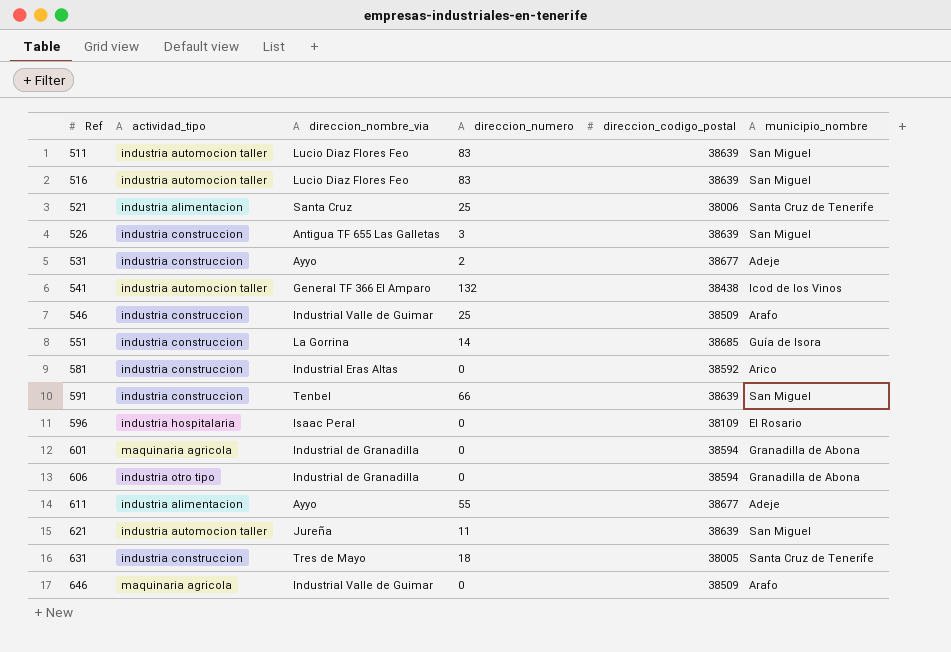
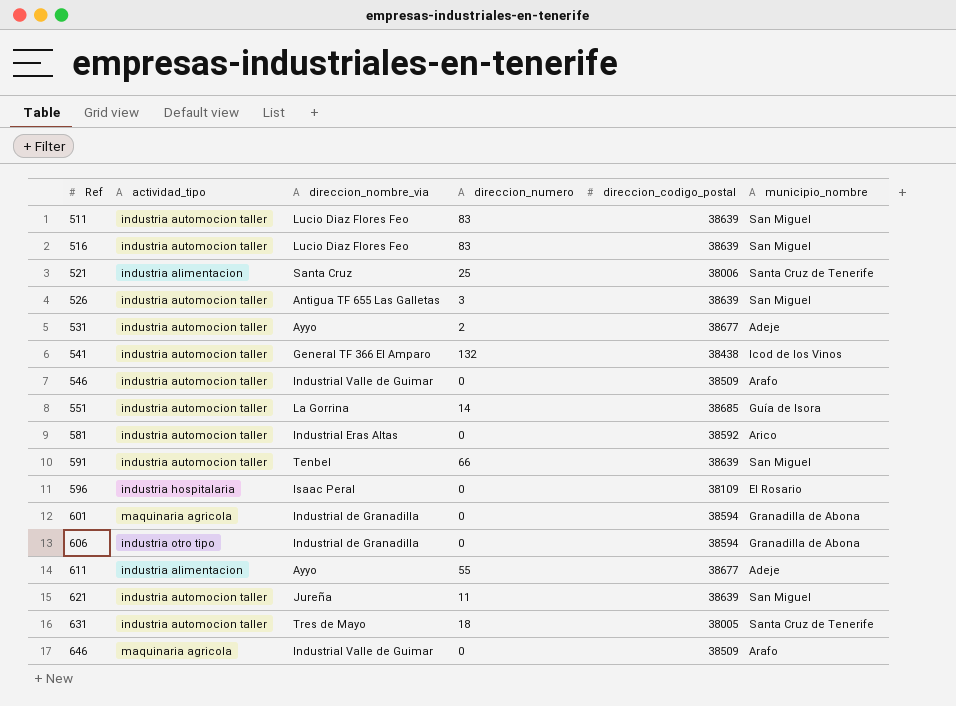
526 | actividad_tipo: industria construccion -> industria automocion taller
531 | actividad_tipo: industria construccion -> industria automocion taller
546 | actividad_tipo: industria construccion -> industria automocion taller
546 | direccion_numero: 25 -> 0
551 | actividad_tipo: industria construccion -> industria automocion taller
581 | actividad_tipo: industria construccion -> industria automocion taller
591 | actividad_tipo: industria construccion -> industria automocion taller
631 | actividad_tipo: industria construccion -> industria automocion taller

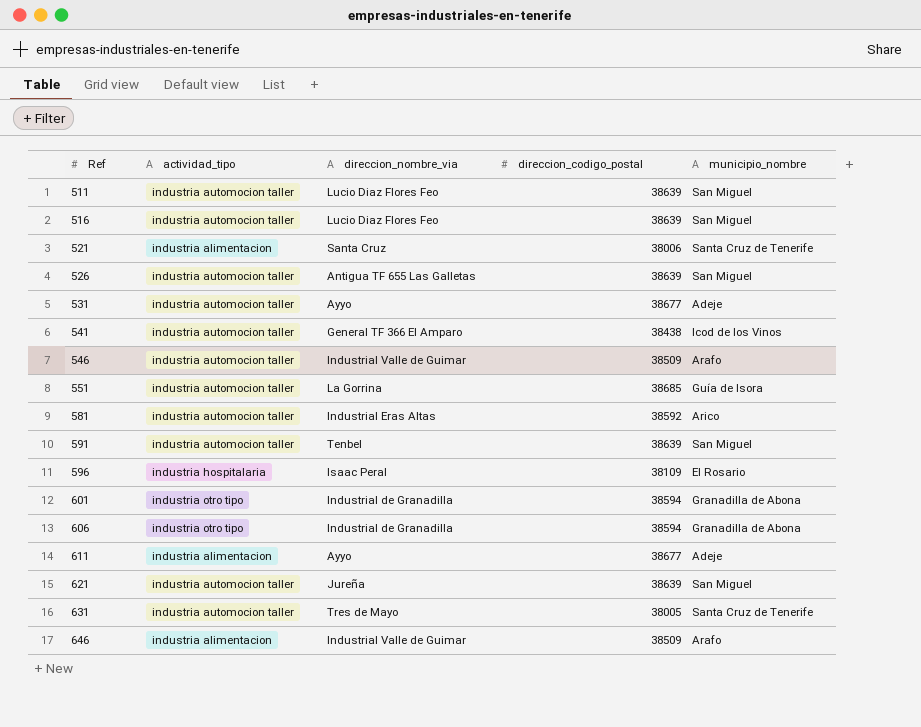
column direccion_numero | position: 4 -> none
601 | actividad_tipo: maquinaria agricola -> industria otro tipo
646 | actividad_tipo: maquinaria agricola -> industria alimentacion

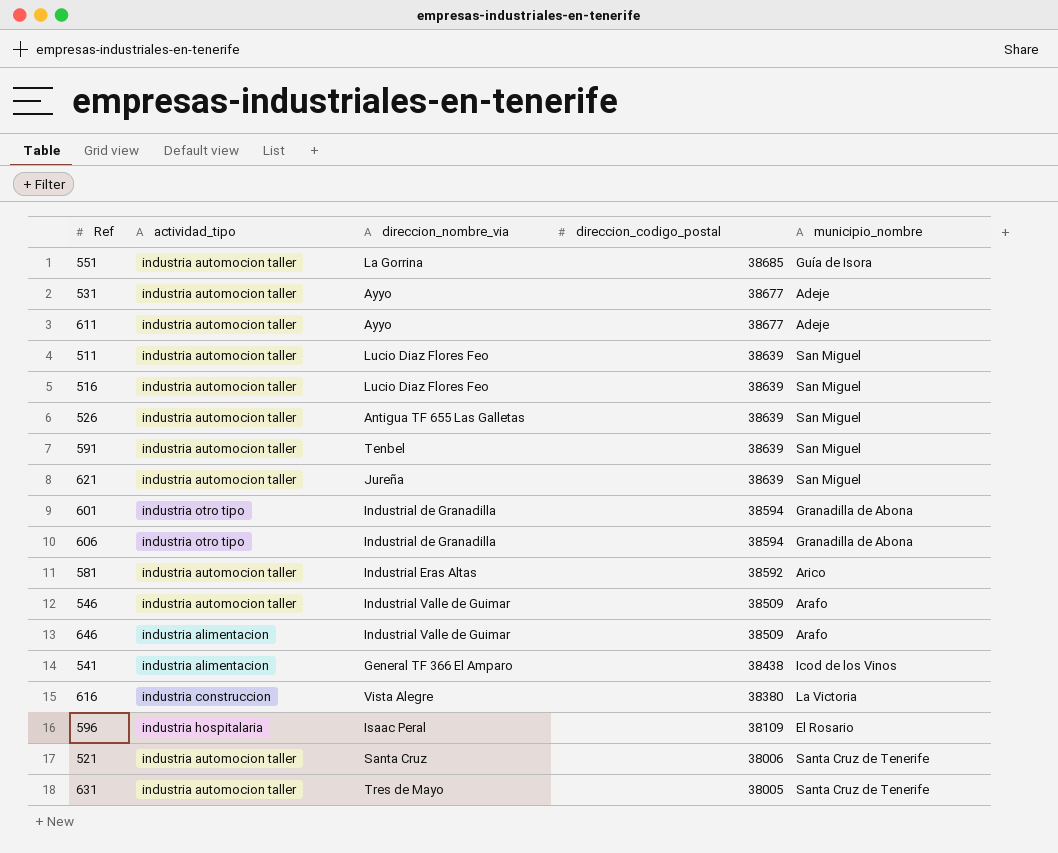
row order: Ref ascending -> direccion_codigo_postal descending
611 | actividad_tipo: industria alimentacion -> industria automocion taller
541 | actividad_tipo: industria automocion taller -> industria alimentacion
row 616: none -> industria construccion | Vista Alegre | 38380 | La Victoria
521 | actividad_tipo: industria alimentacion -> industria automocion taller

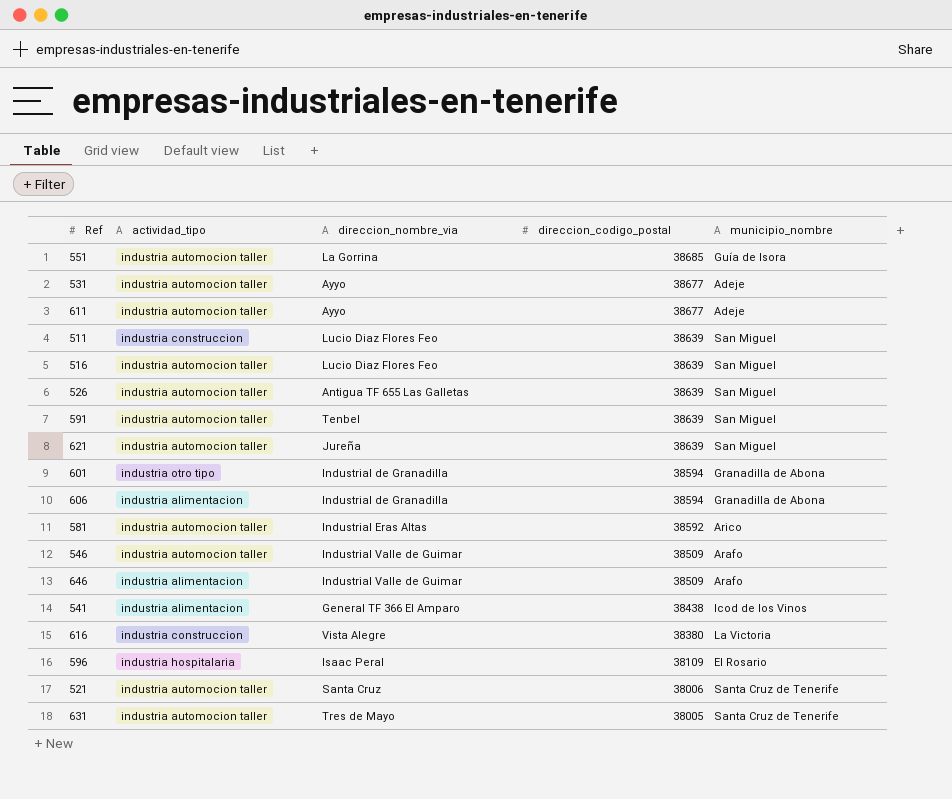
511 | actividad_tipo: industria automocion taller -> industria construccion
606 | actividad_tipo: industria otro tipo -> industria alimentacion

